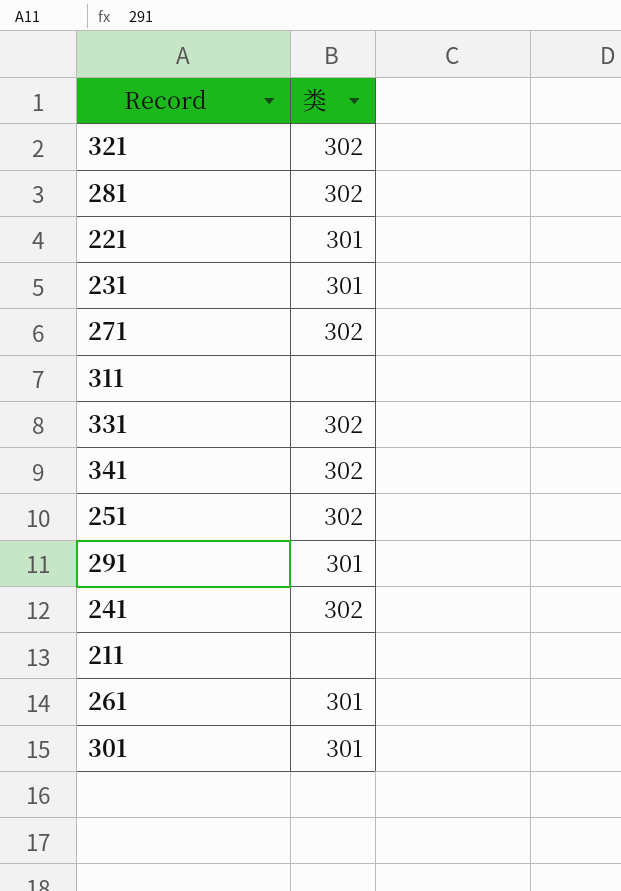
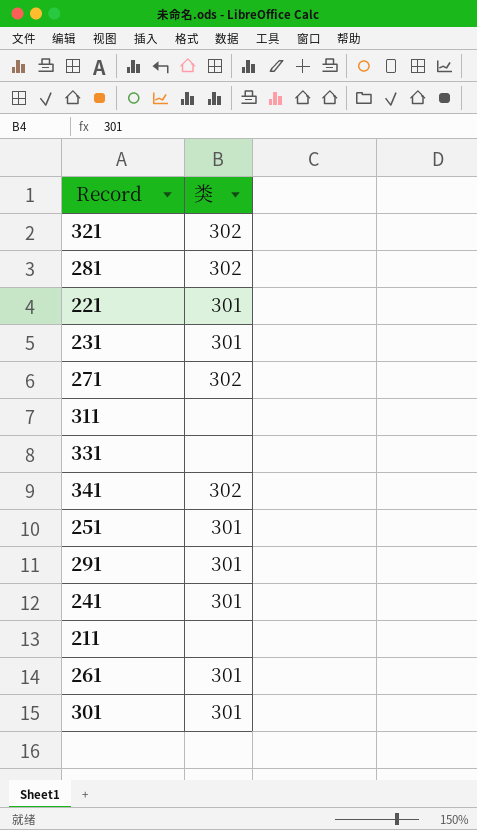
331 | 类: 302 -> none
251 | 类: 302 -> 301
241 | 类: 302 -> 301

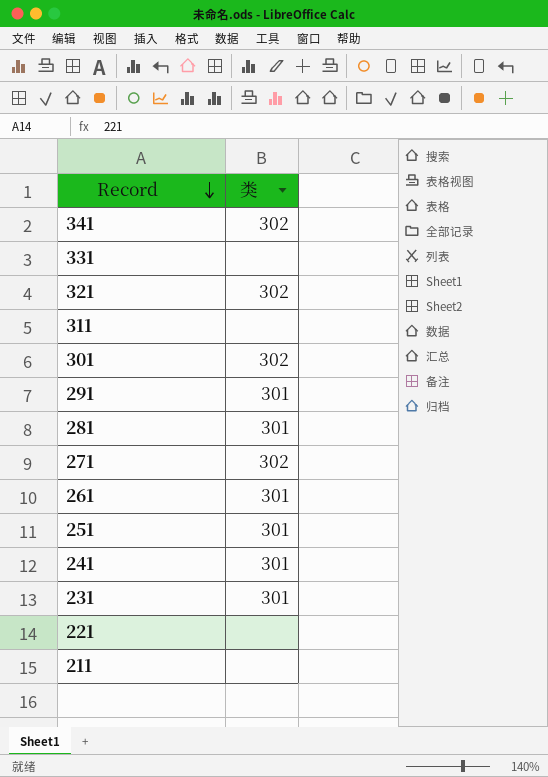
row order: none -> Record descending
301 | 类: 301 -> 302
281 | 类: 302 -> 301
221 | 类: 301 -> none

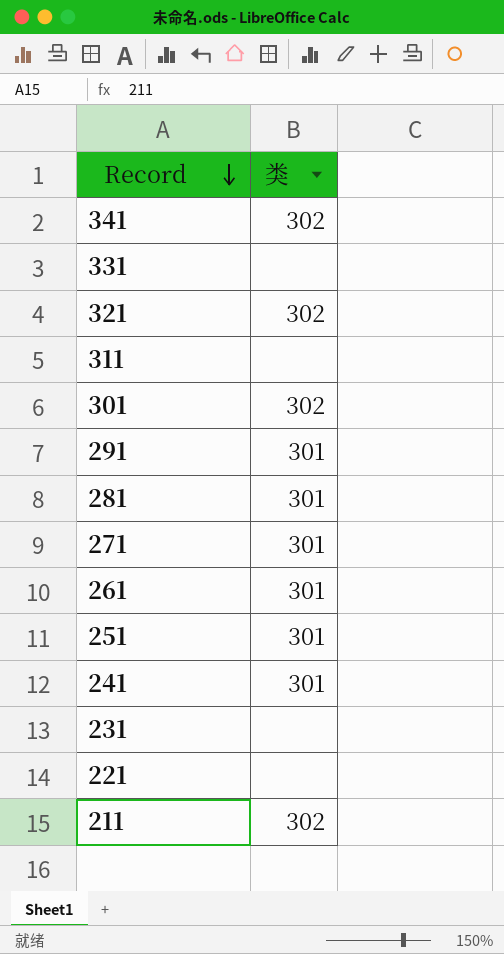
271 | 类: 302 -> 301
231 | 类: 301 -> none
211 | 类: none -> 302

